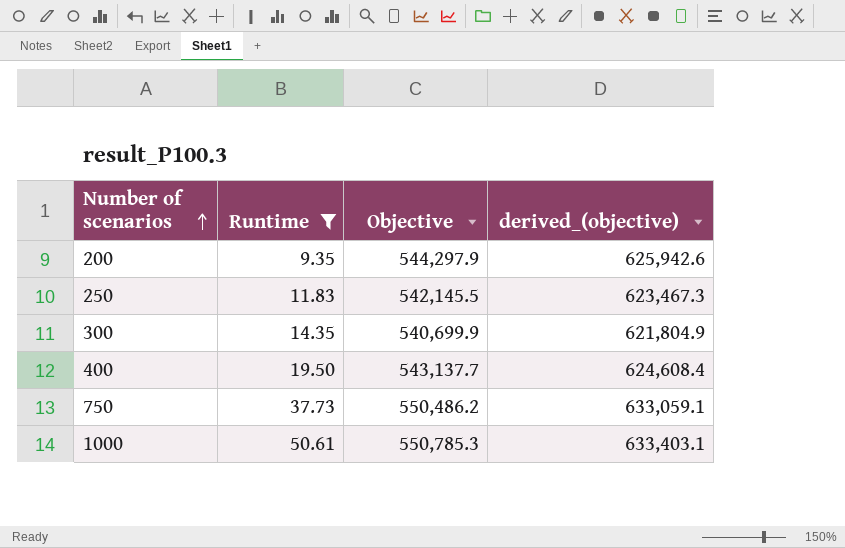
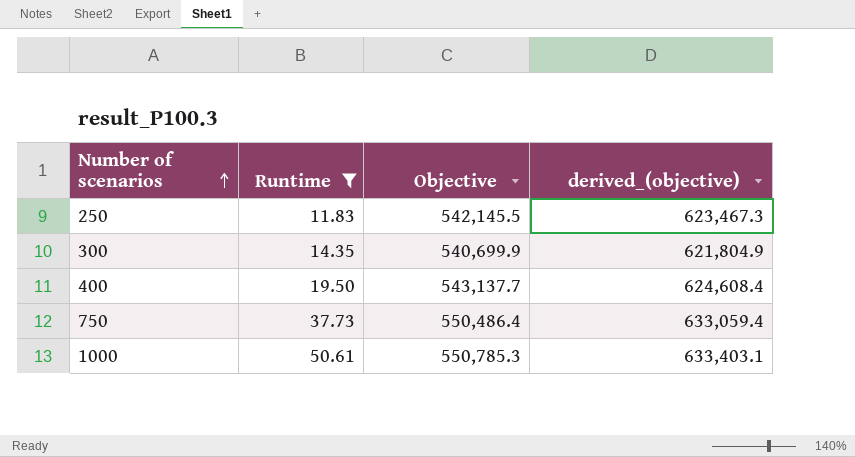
row 200: 9.35 | 544,297.9 | 625,942.6 -> none
750 | Objective: 550,486.2 -> 550,486.4
750 | derived_(objective): 633,059.1 -> 633,059.4

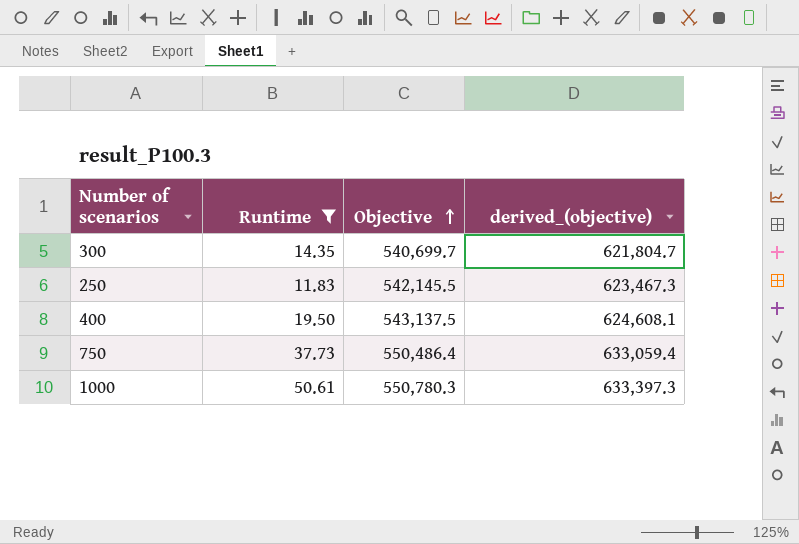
row order: Number of scenarios ascending -> Objective ascending
300 | Objective: 540,699.9 -> 540,699.7
300 | derived_(objective): 621,804.9 -> 621,804.7
400 | Objective: 543,137.7 -> 543,137.5
400 | derived_(objective): 624,608.4 -> 624,608.1
1000 | Objective: 550,785.3 -> 550,780.3
1000 | derived_(objective): 633,403.1 -> 633,397.3

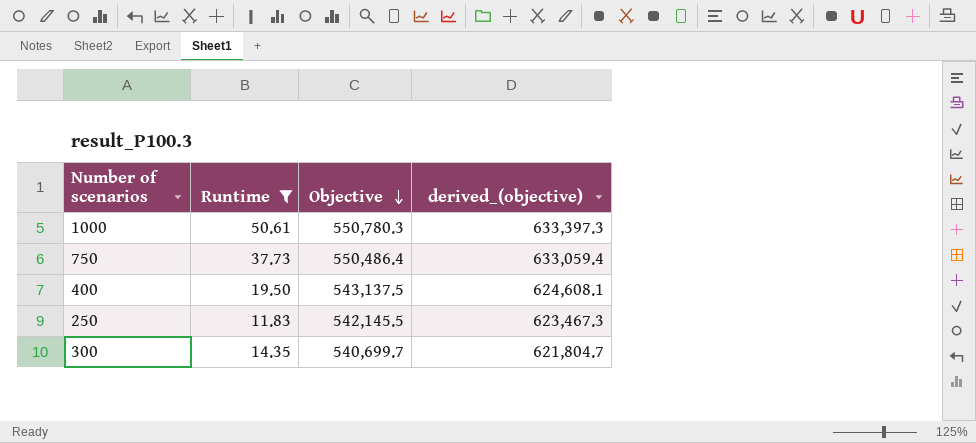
row order: Objective ascending -> Objective descending

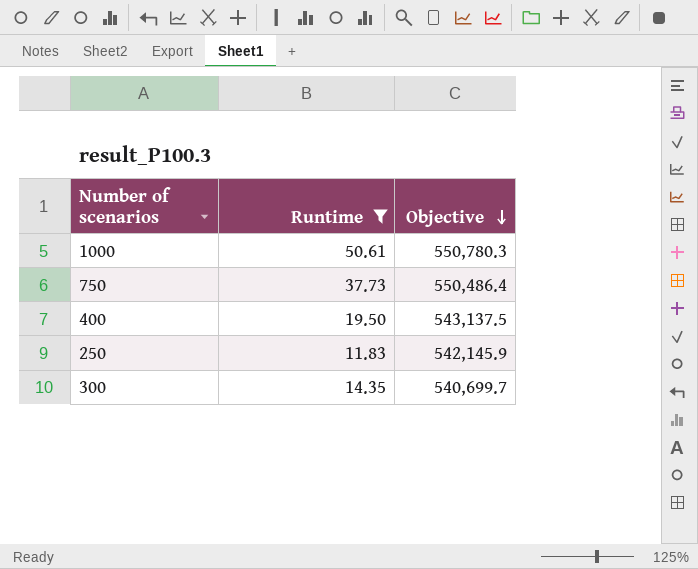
column derived_(objective) | formula: [Objective] * 1.15 -> none
250 | Objective: 542,145.5 -> 542,145.9

